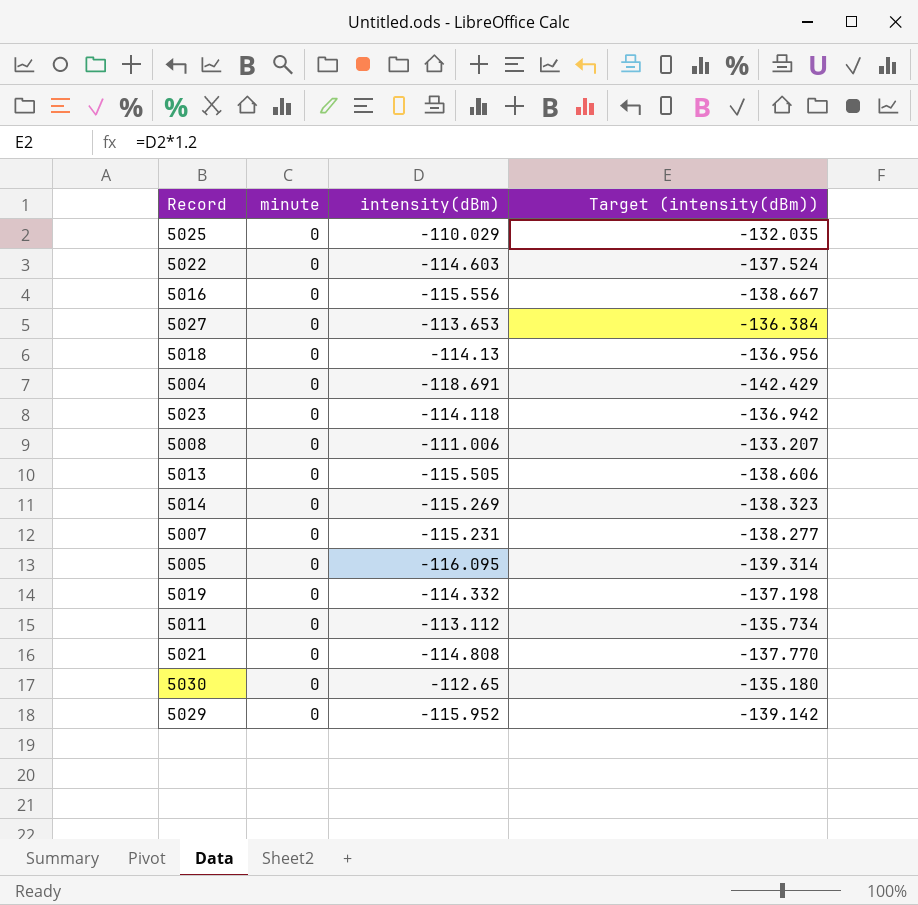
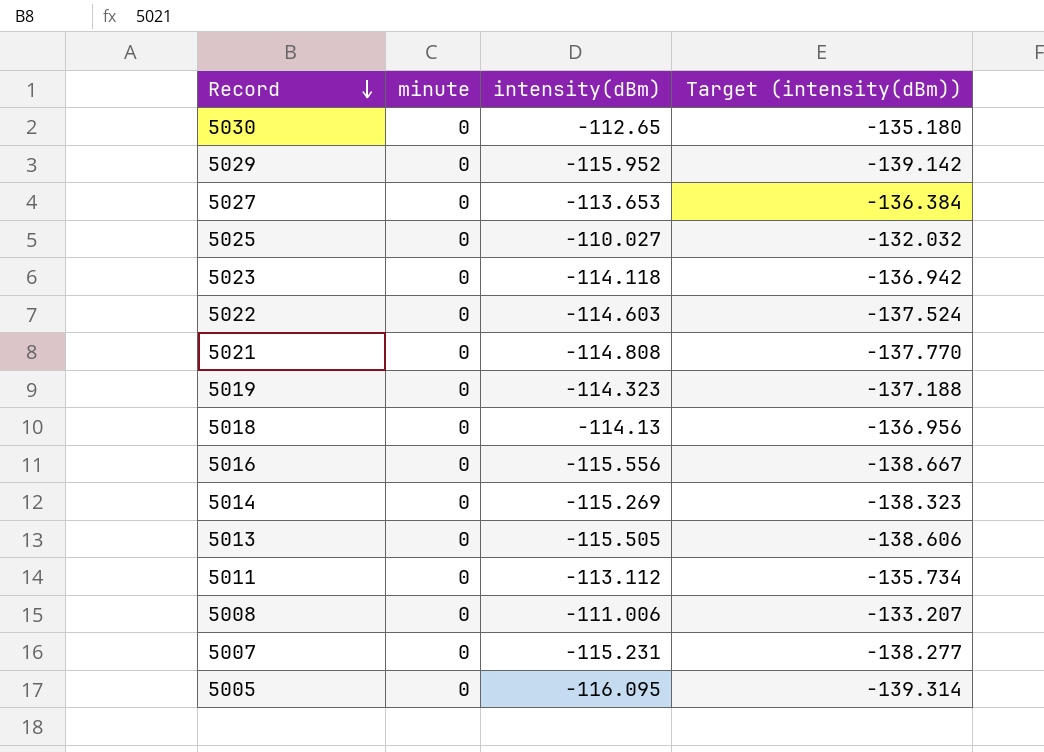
row order: none -> Record descending
row 5004: 0 | -118.691 | -142.429 -> none
5025 | intensity(dBm): -110.029 -> -110.027
5025 | Target (intensity(dBm)): -132.035 -> -132.032
5019 | intensity(dBm): -114.332 -> -114.323
5019 | Target (intensity(dBm)): -137.198 -> -137.188

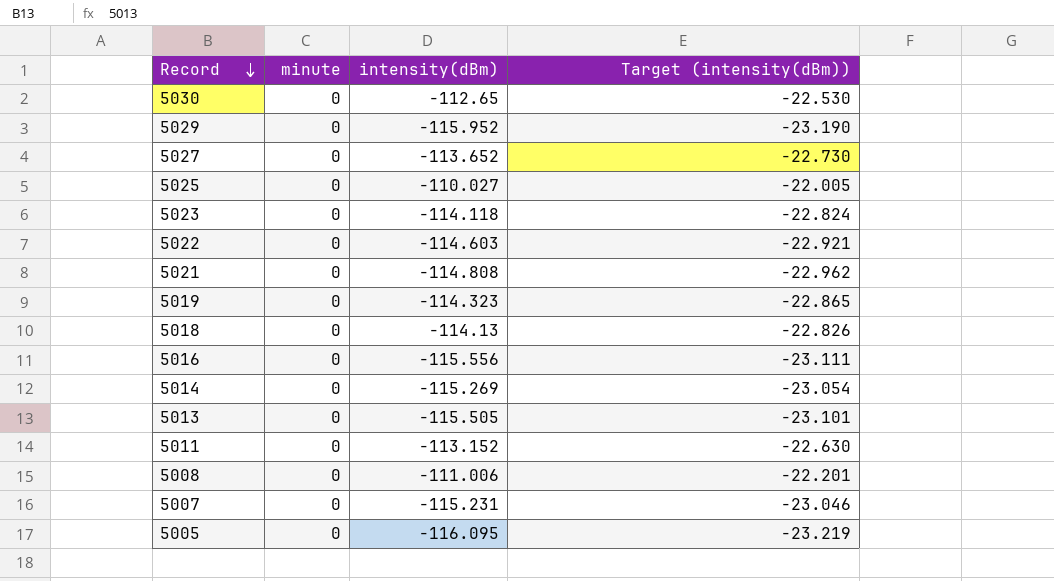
column Target (intensity(dBm)) | formula: [intensity(dBm)] * 1.2 -> [intensity(dBm)] * 0.2
5027 | intensity(dBm): -113.653 -> -113.652
5011 | intensity(dBm): -113.112 -> -113.152

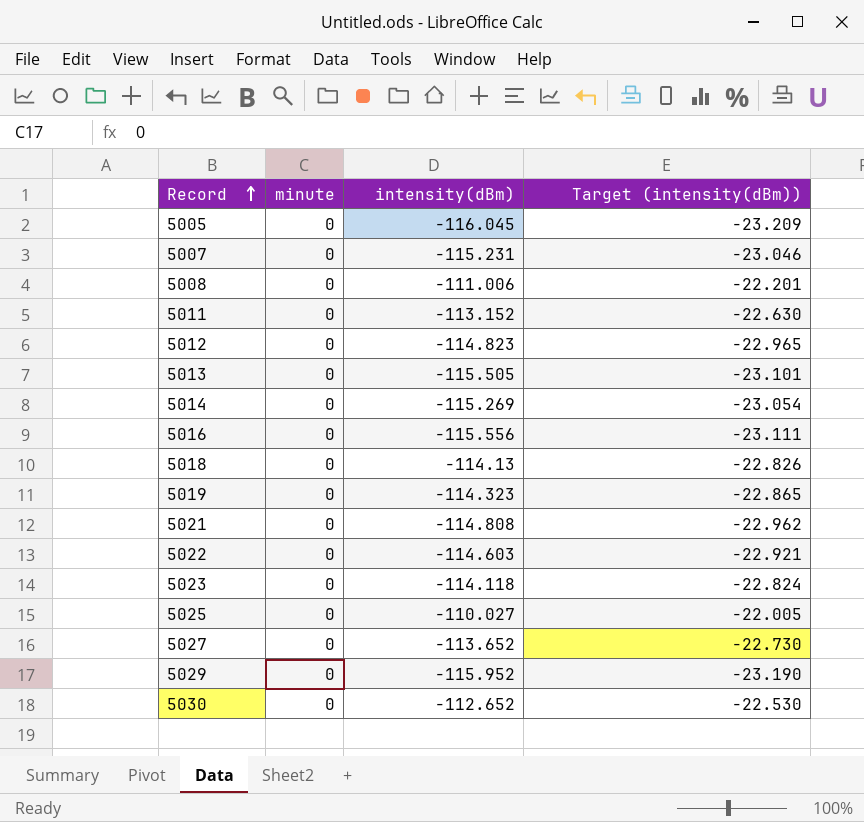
row order: Record descending -> Record ascending
5005 | intensity(dBm): -116.095 -> -116.045
5005 | Target (intensity(dBm)): -23.219 -> -23.209
row 5012: none -> 0 | -114.823 | -22.965
5030 | intensity(dBm): -112.65 -> -112.652

